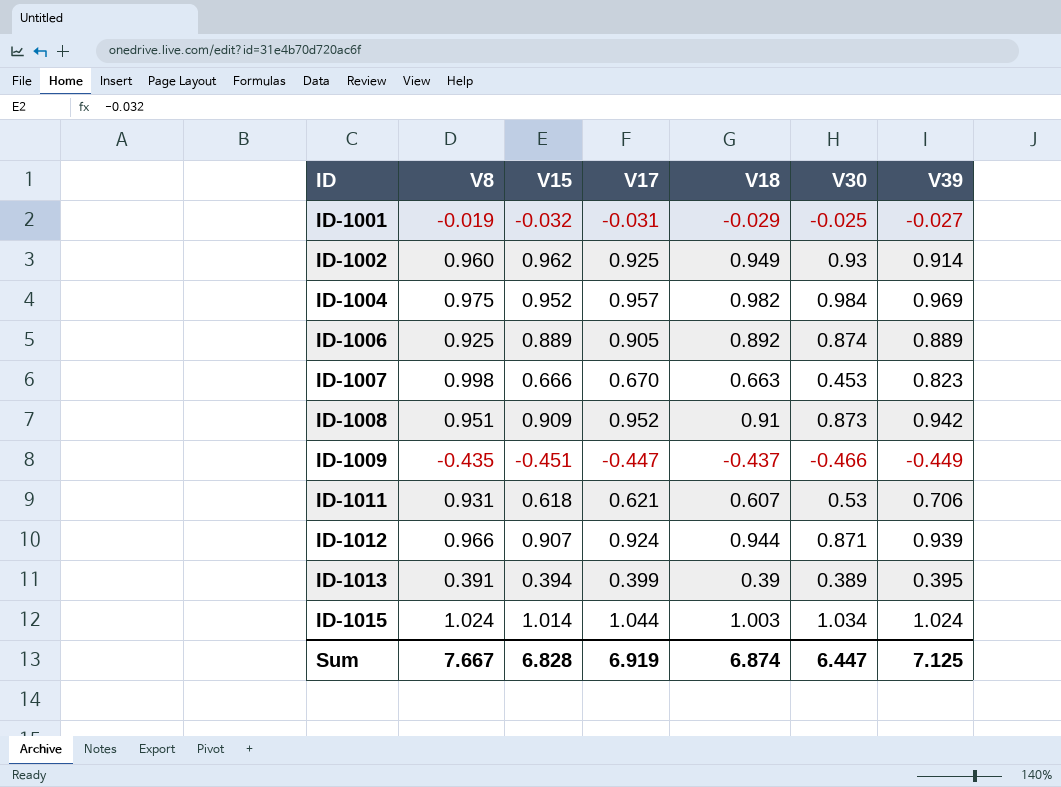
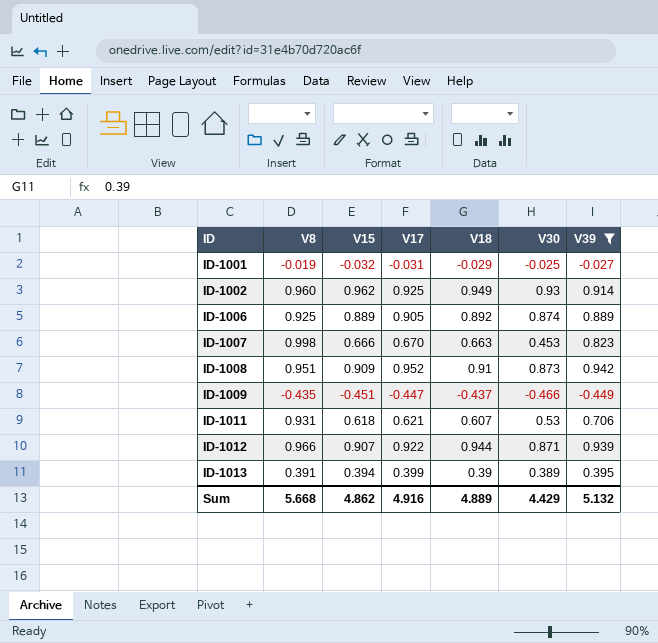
filter: none -> V39 <= 0.942
ID-1012 | V17: 0.924 -> 0.922
Sum | V8: 7.667 -> 5.668
Sum | V15: 6.828 -> 4.862
Sum | V17: 6.919 -> 4.916
Sum | V18: 6.874 -> 4.889
Sum | V30: 6.447 -> 4.429
Sum | V39: 7.125 -> 5.132

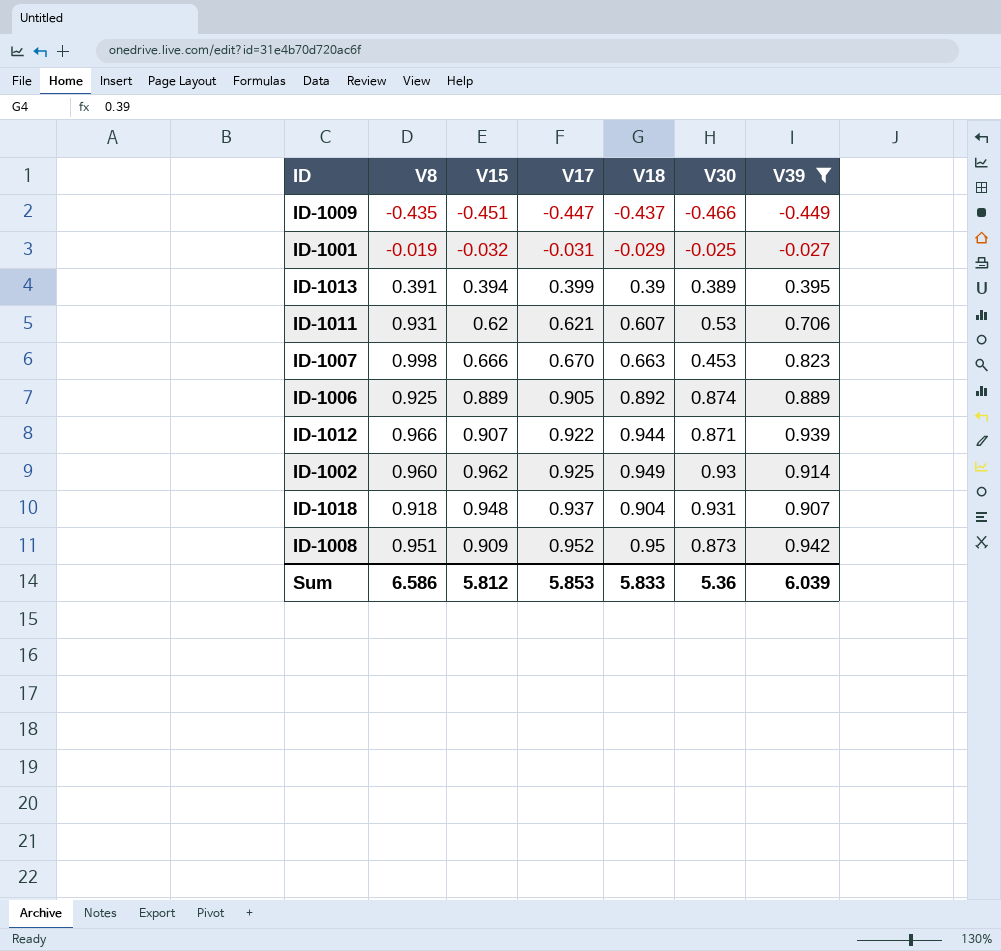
row order: ID ascending -> V17 ascending
ID-1011 | V15: 0.618 -> 0.62
row ID-1018: none -> 0.918 | 0.948 | 0.937 | 0.904 | 0.931 | 0.907
ID-1008 | V18: 0.91 -> 0.95
Sum | V8: 5.668 -> 6.586
Sum | V15: 4.862 -> 5.812
Sum | V17: 4.916 -> 5.853
Sum | V18: 4.889 -> 5.833
Sum | V30: 4.429 -> 5.36
Sum | V39: 5.132 -> 6.039

